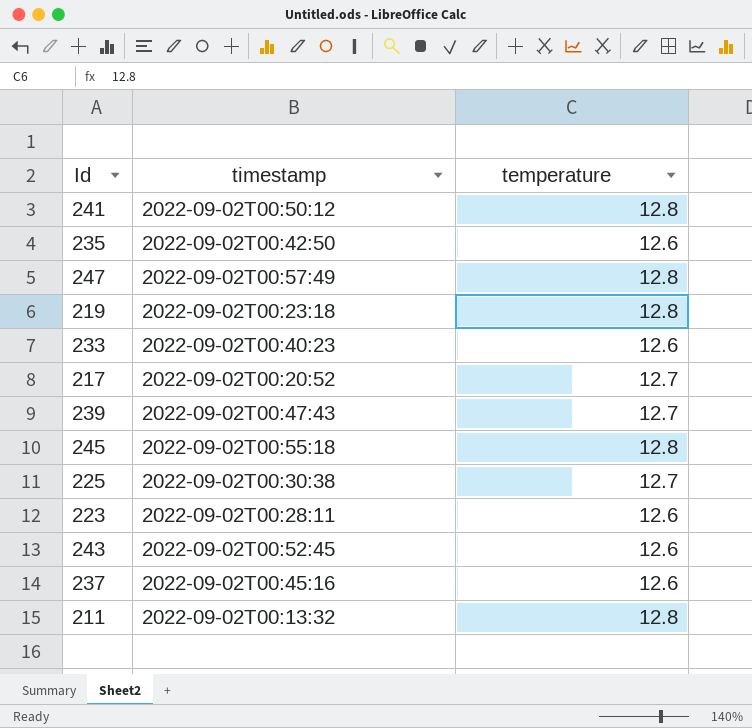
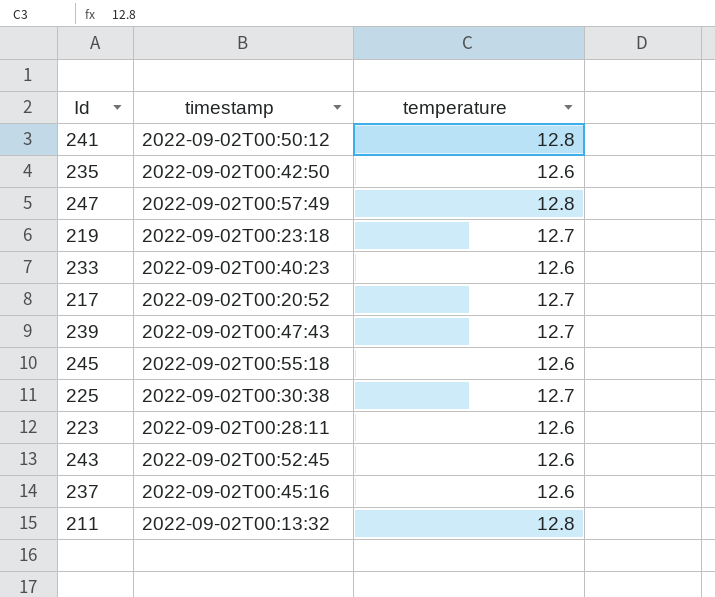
219 | temperature: 12.8 -> 12.7
245 | temperature: 12.8 -> 12.6

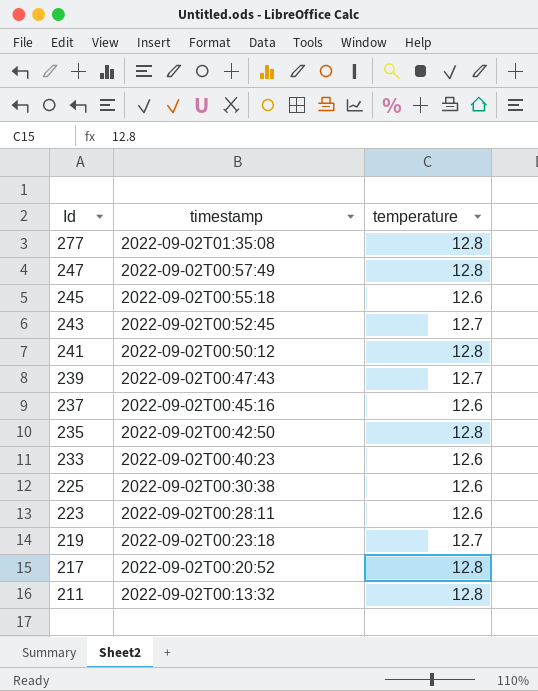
row order: none -> Id descending
row 277: none -> 2022-09-02T01:35:08 | 12.8
243 | temperature: 12.6 -> 12.7
235 | temperature: 12.6 -> 12.8
225 | temperature: 12.7 -> 12.6
217 | temperature: 12.7 -> 12.8

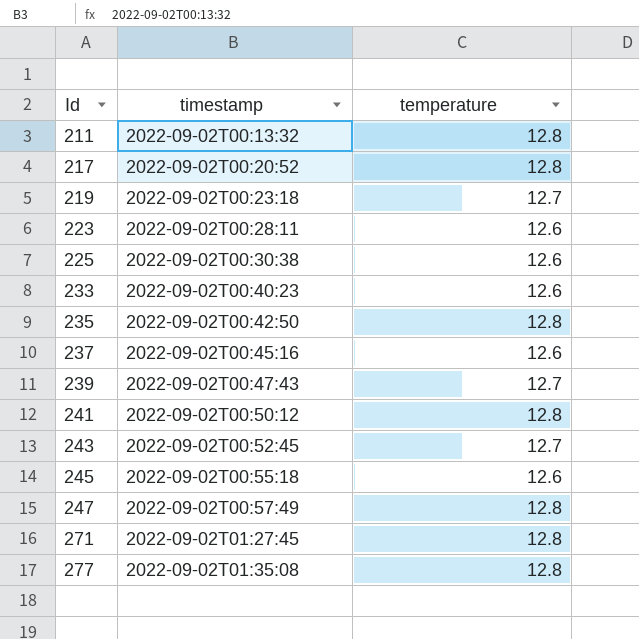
row order: Id descending -> Id ascending
row 271: none -> 2022-09-02T01:27:45 | 12.8

